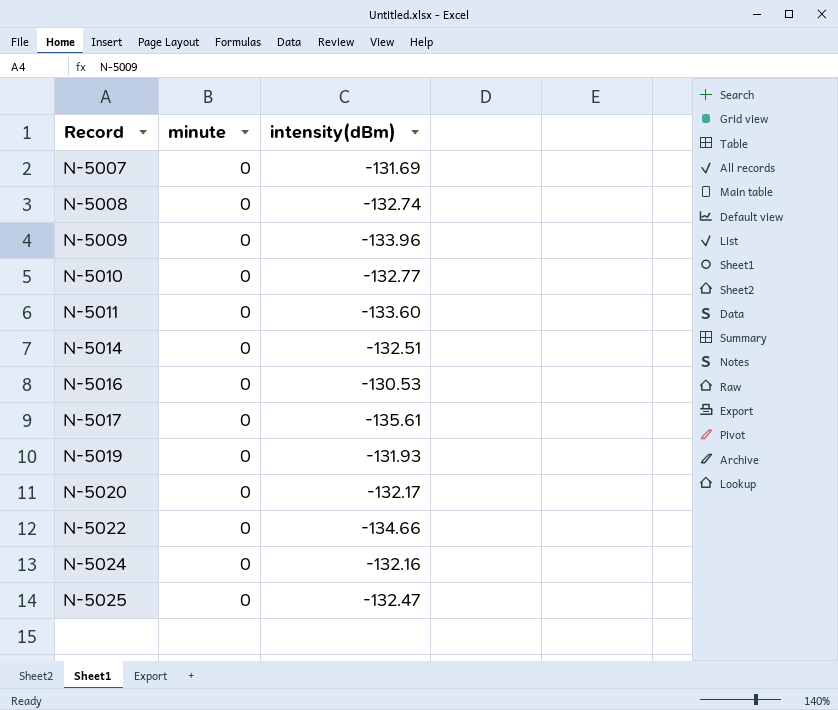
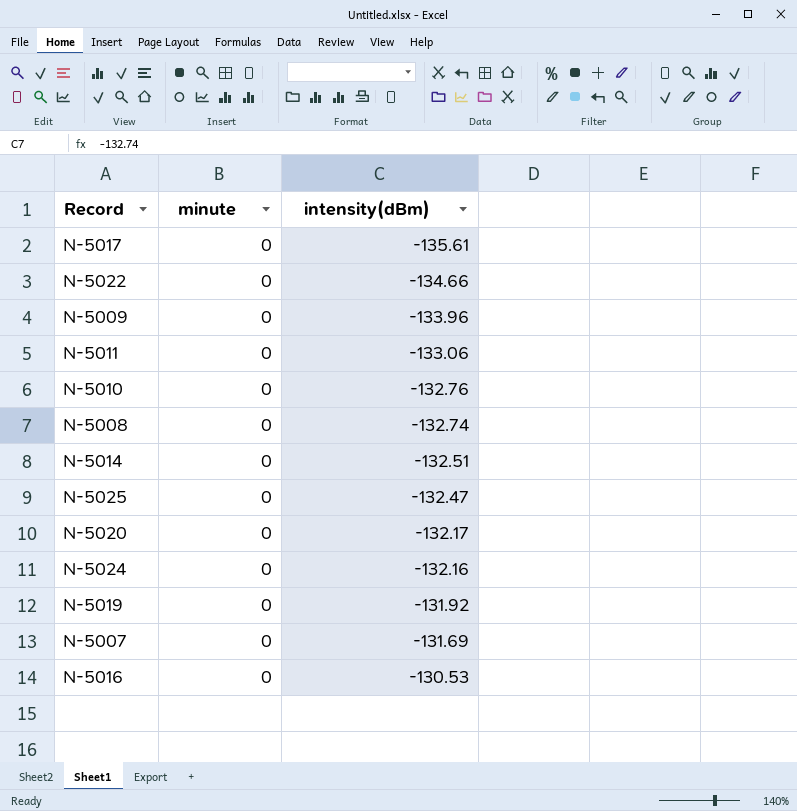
row order: Record ascending -> intensity(dBm) ascending
N-5011 | intensity(dBm): -133.60 -> -133.06
N-5010 | intensity(dBm): -132.77 -> -132.76
N-5019 | intensity(dBm): -131.93 -> -131.92

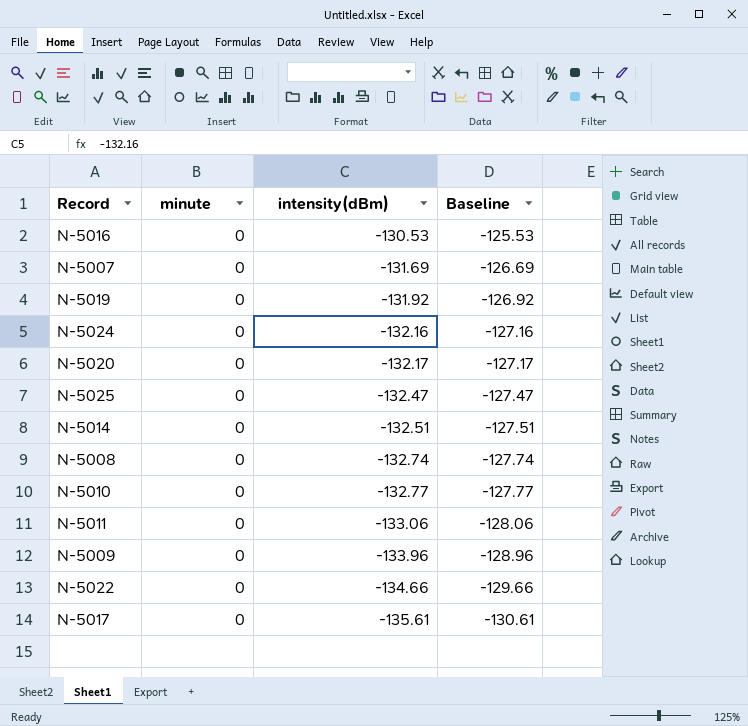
row order: intensity(dBm) ascending -> intensity(dBm) descending
column Baseline | formula: none -> [intensity(dBm)] + 5
N-5010 | intensity(dBm): -132.76 -> -132.77

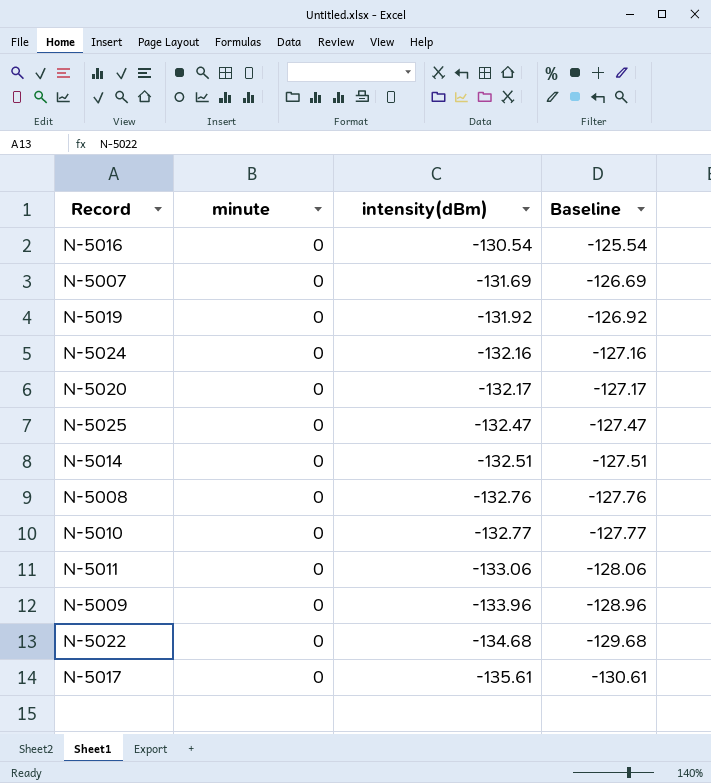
N-5016 | intensity(dBm): -130.53 -> -130.54
N-5016 | Baseline: -125.53 -> -125.54
N-5008 | intensity(dBm): -132.74 -> -132.76
N-5008 | Baseline: -127.74 -> -127.76
N-5022 | intensity(dBm): -134.66 -> -134.68
N-5022 | Baseline: -129.66 -> -129.68

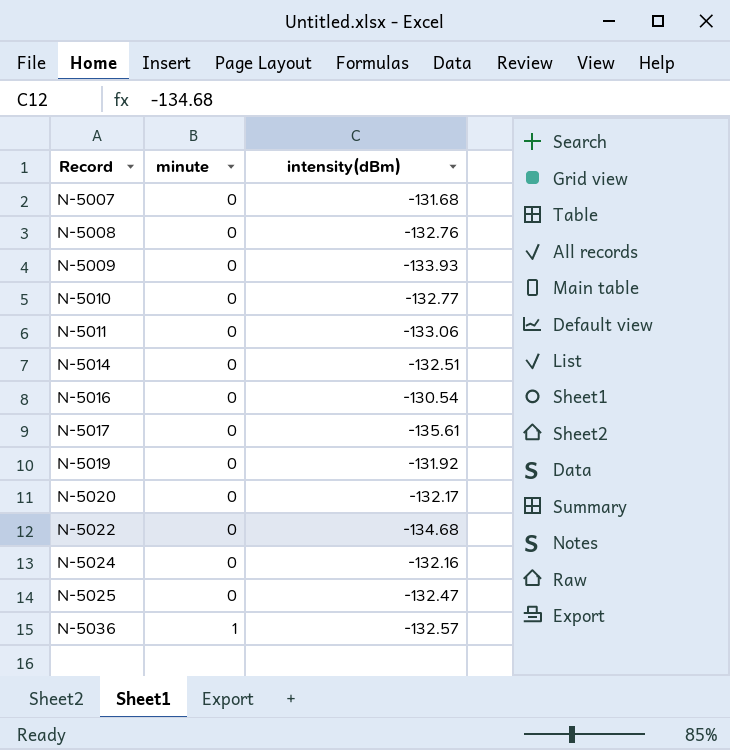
row order: intensity(dBm) descending -> Record ascending
column Baseline | formula: [intensity(dBm)] + 5 -> none
N-5007 | intensity(dBm): -131.69 -> -131.68
N-5009 | intensity(dBm): -133.96 -> -133.93
row N-5036: none -> 1 | -132.57

